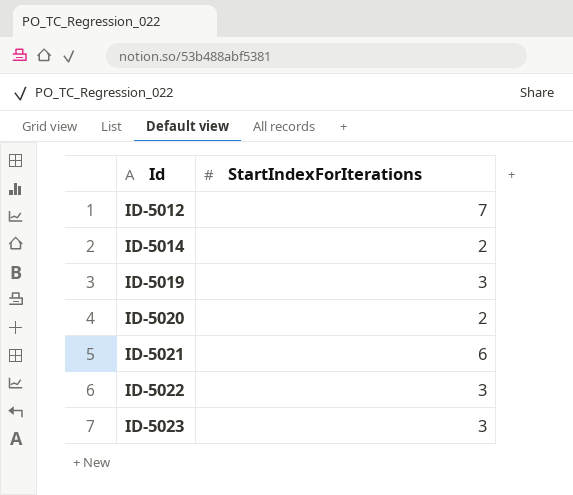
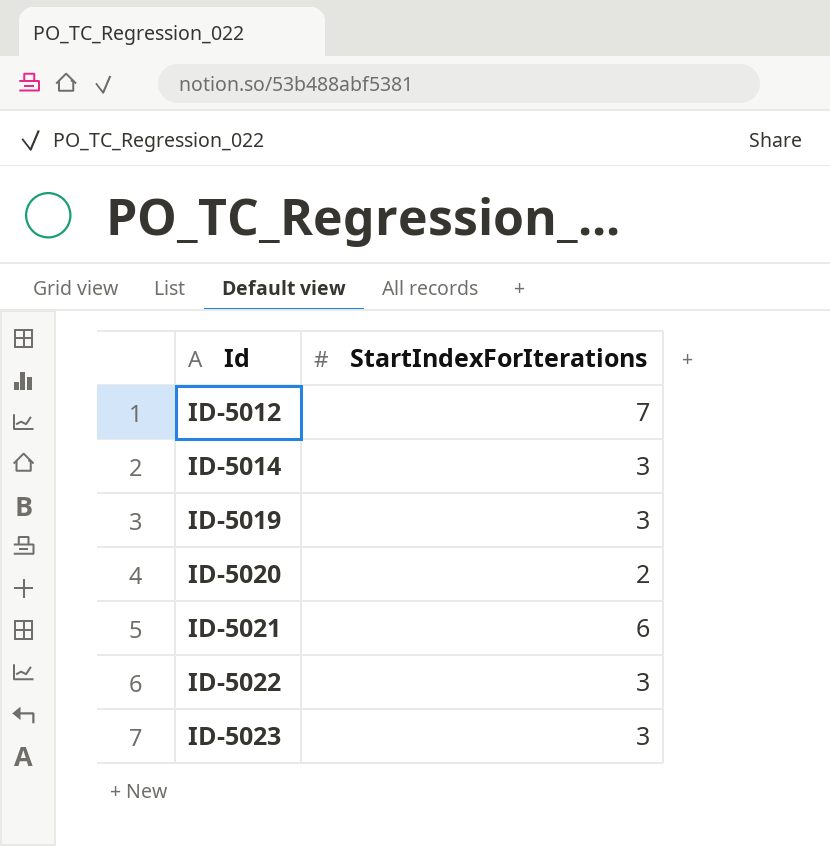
ID-5014 | StartIndexForIterations: 2 -> 3

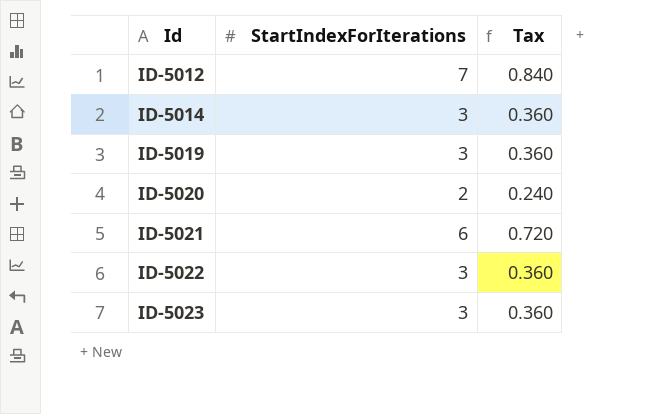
column Tax | formula: none -> [StartIndexForIterations] * 0.12

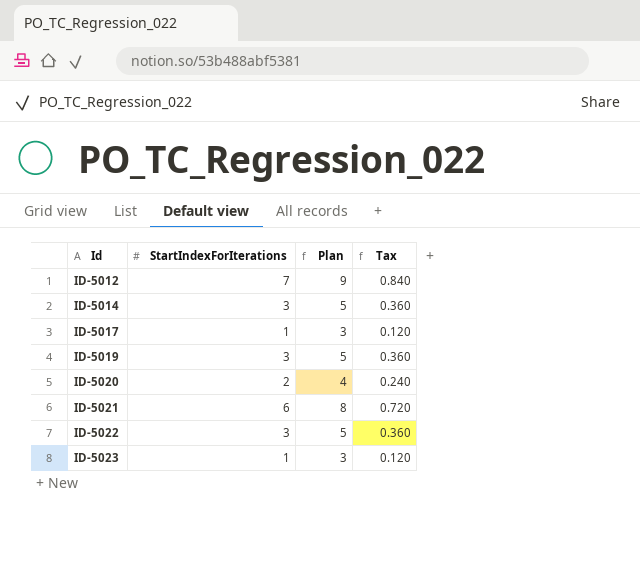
column Plan | formula: none -> [StartIndexForIterations] + 2
row ID-5017: none -> 1 | 3 | 0.120
ID-5023 | StartIndexForIterations: 3 -> 1
ID-5023 | Tax: 0.360 -> 0.120

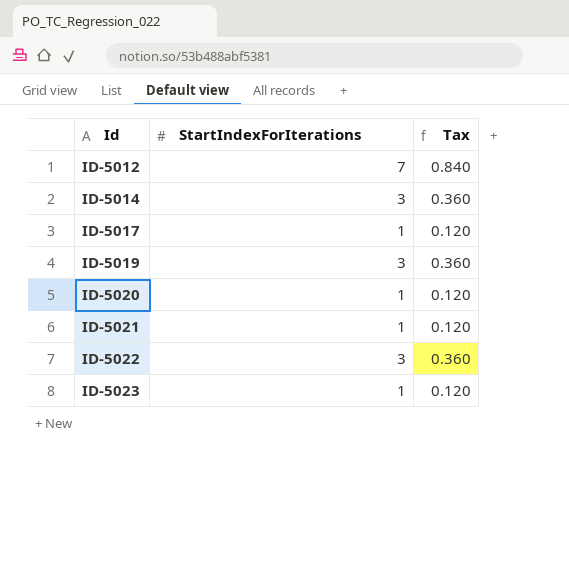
column Plan | formula: [StartIndexForIterations] + 2 -> none
ID-5020 | StartIndexForIterations: 2 -> 1
ID-5020 | Tax: 0.240 -> 0.120
ID-5021 | StartIndexForIterations: 6 -> 1
ID-5021 | Tax: 0.720 -> 0.120

